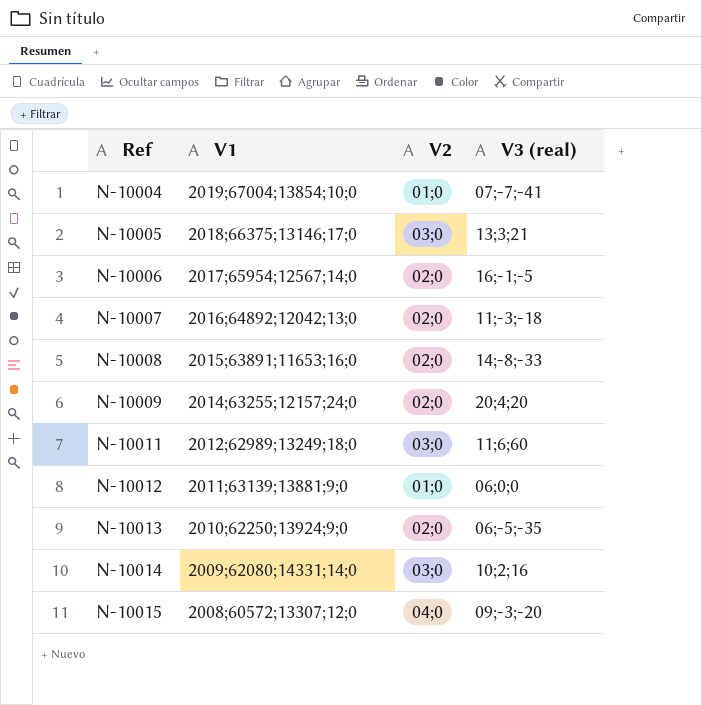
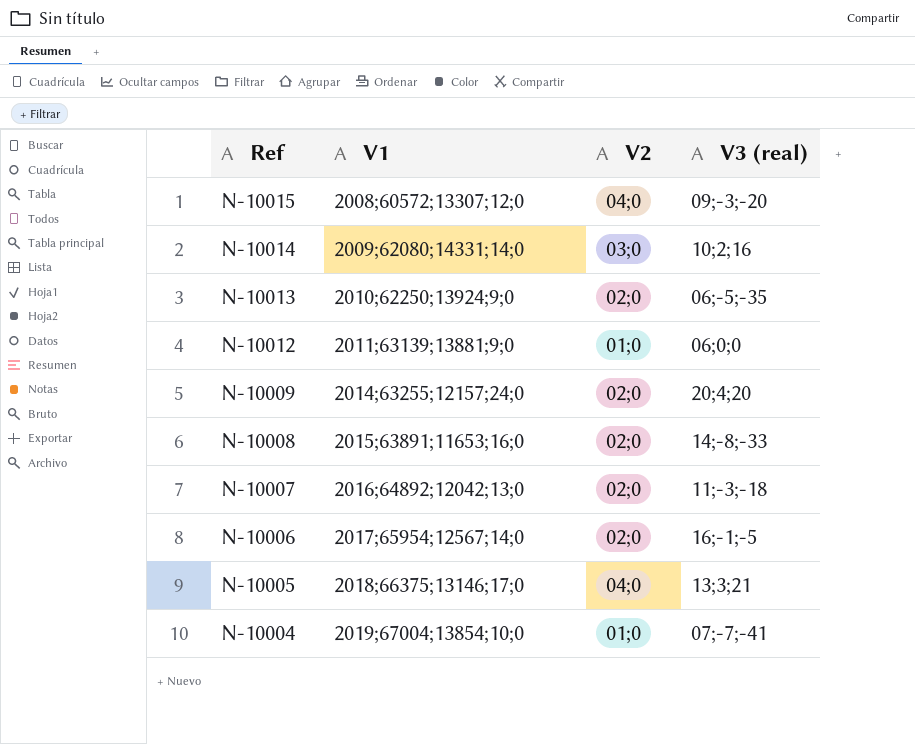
row order: Ref ascending -> Ref descending
row N-10011: 2012;62989;13249;18;0 | 03;0 | 11;6;60 -> none
N-10005 | V2: 03;0 -> 04;0

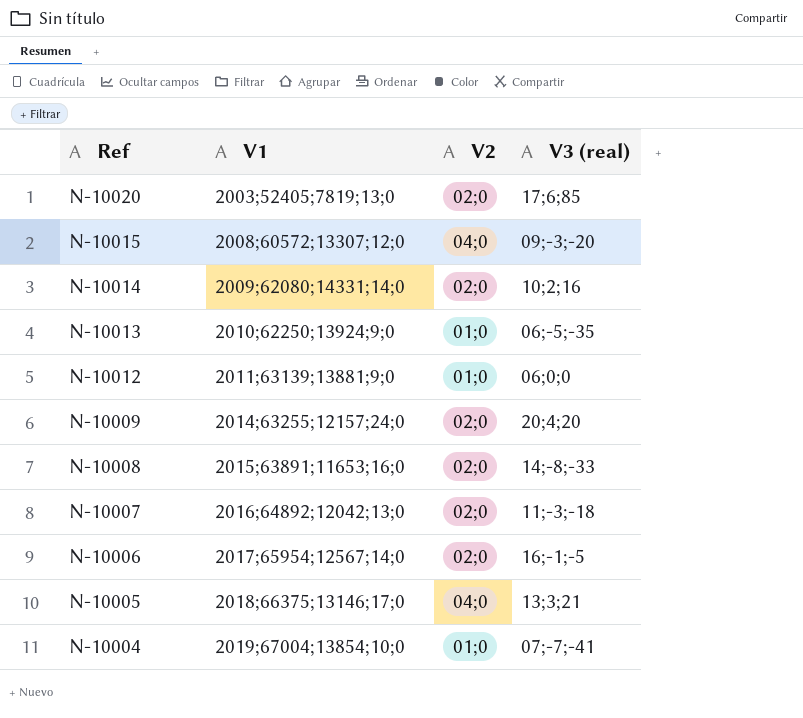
row N-10020: none -> 2003;52405;7819;13;0 | 02;0 | 17;6;85
N-10014 | V2: 03;0 -> 02;0
N-10013 | V2: 02;0 -> 01;0

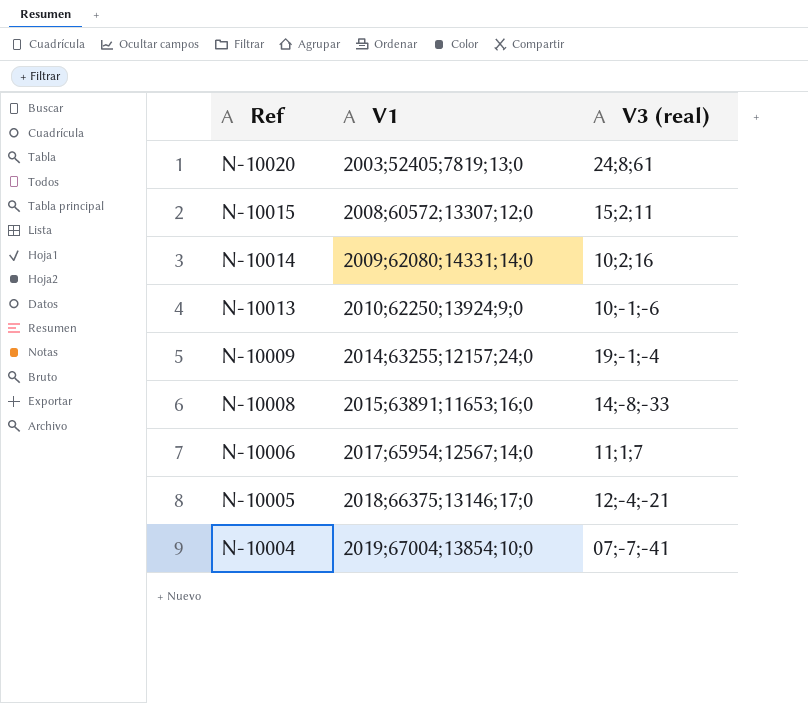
column V2 | position: 3 -> none
row N-10012: 2011;63139;13881;9;0 | 01;0 | 06;0;0 -> none
row N-10007: 2016;64892;12042;13;0 | 02;0 | 11;-3;-18 -> none
N-10020 | V3 (real): 17;6;85 -> 24;8;61
N-10015 | V3 (real): 09;-3;-20 -> 15;2;11
N-10013 | V3 (real): 06;-5;-35 -> 10;-1;-6
N-10009 | V3 (real): 20;4;20 -> 19;-1;-4
N-10006 | V3 (real): 16;-1;-5 -> 11;1;7
N-10005 | V3 (real): 13;3;21 -> 12;-4;-21

